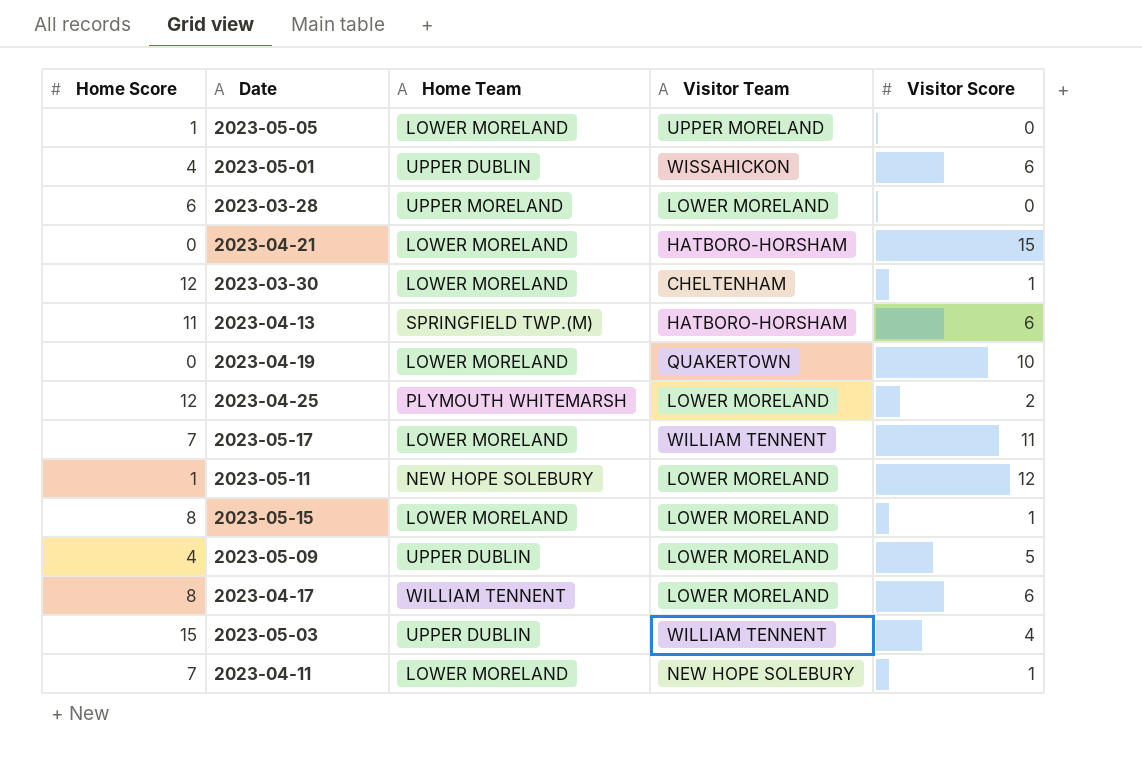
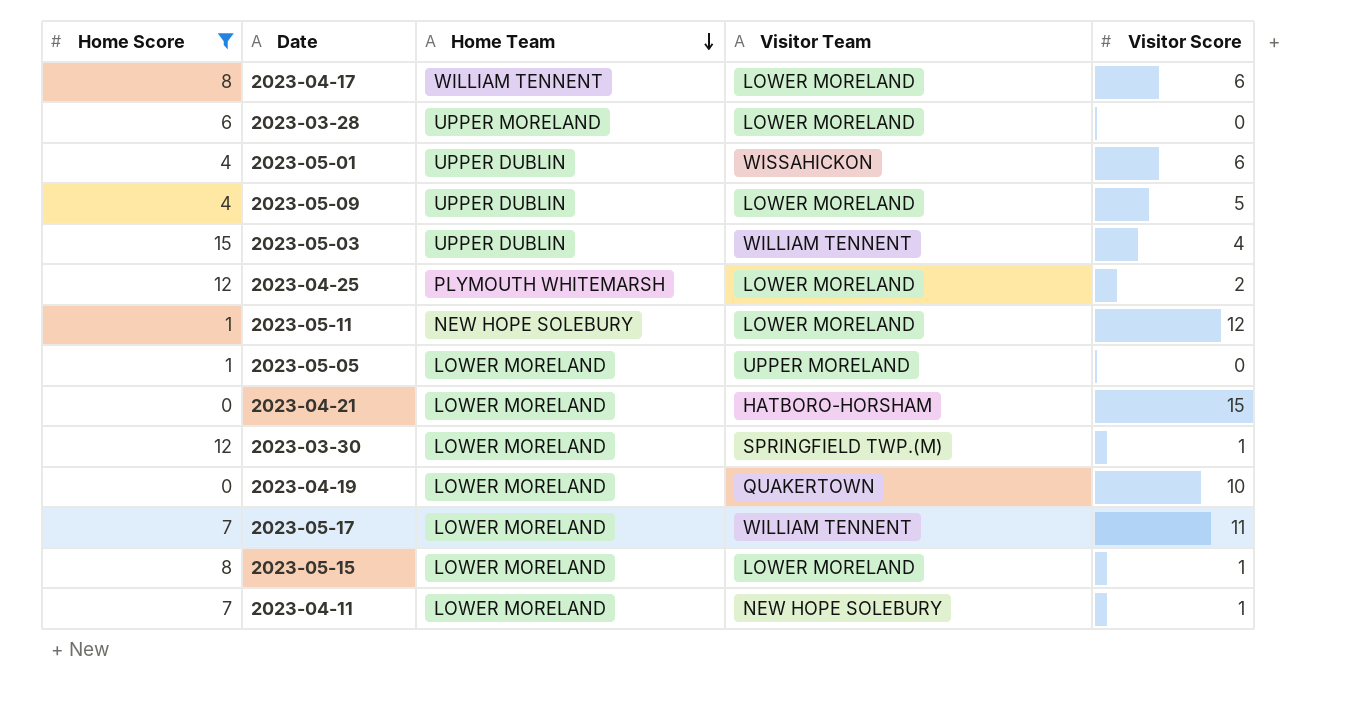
filter: none -> Home Score != 11
row order: none -> Home Team descending
2023-03-30 | Visitor Team: CHELTENHAM -> SPRINGFIELD TWP.(M)

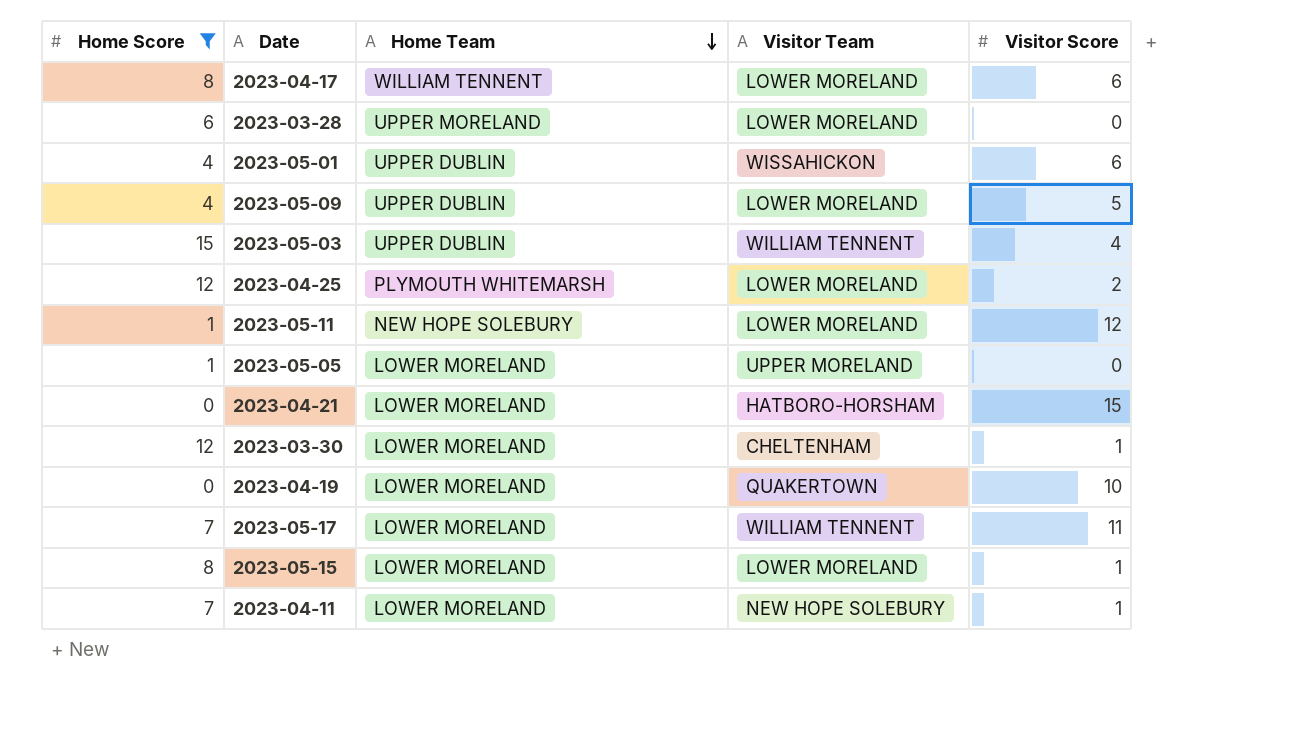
2023-03-30 | Visitor Team: SPRINGFIELD TWP.(M) -> CHELTENHAM

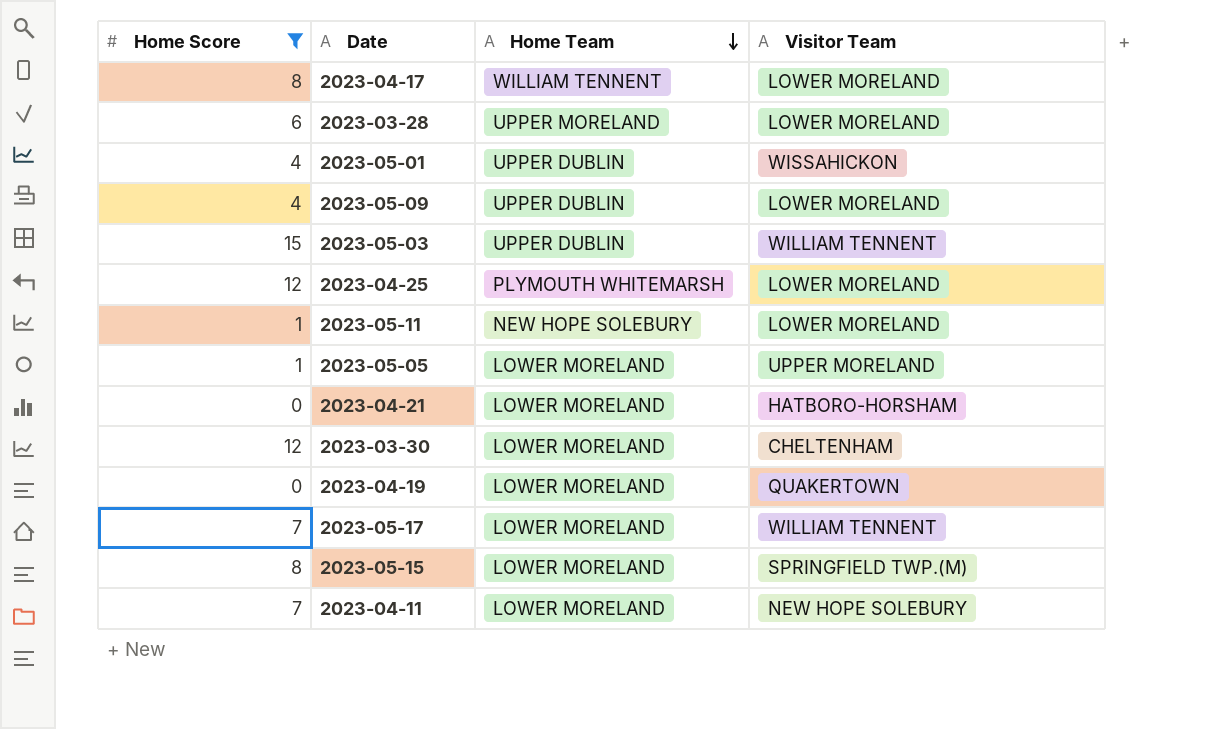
column Visitor Score | position: 5 -> none
2023-05-15 | Visitor Team: LOWER MORELAND -> SPRINGFIELD TWP.(M)

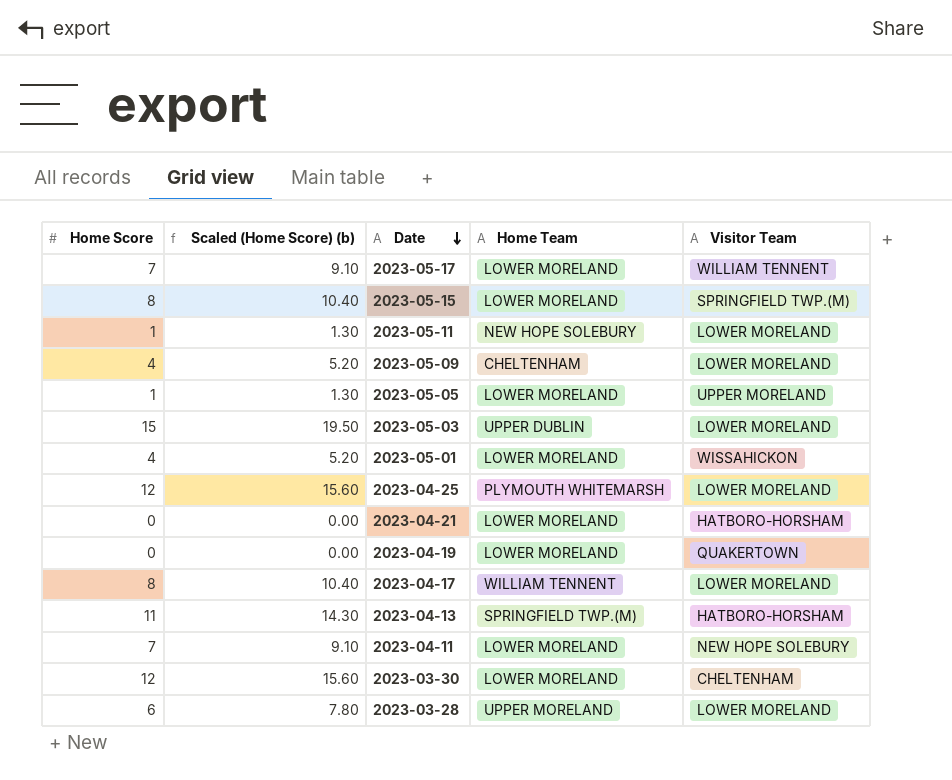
filter: Home Score != 11 -> none
row order: Home Team descending -> Date descending
column Scaled (Home Score) (b) | formula: none -> [Home Score] * 1.3
2023-05-09 | Home Team: UPPER DUBLIN -> CHELTENHAM
2023-05-03 | Visitor Team: WILLIAM TENNENT -> LOWER MORELAND
2023-05-01 | Home Team: UPPER DUBLIN -> LOWER MORELAND

